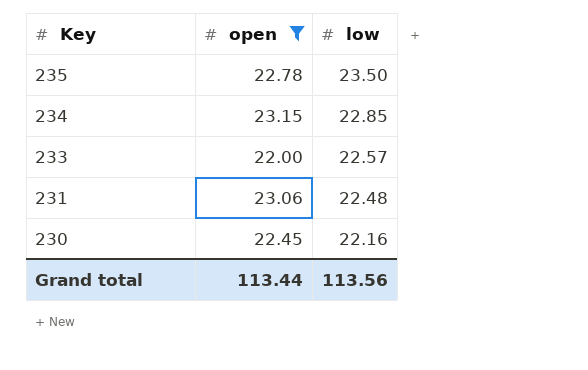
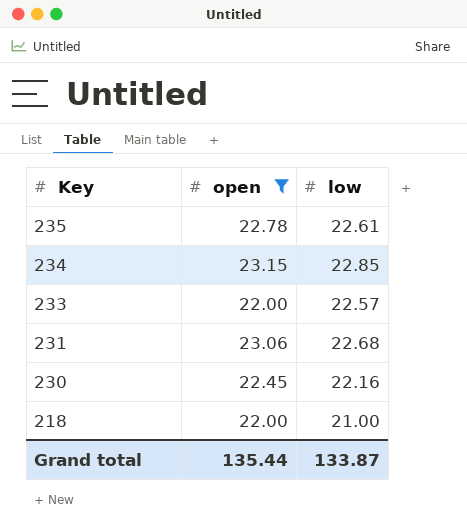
235 | low: 23.50 -> 22.61
231 | low: 22.48 -> 22.68
row 218: none -> 22.00 | 21.00
Grand total | open: 113.44 -> 135.44
Grand total | low: 113.56 -> 133.87

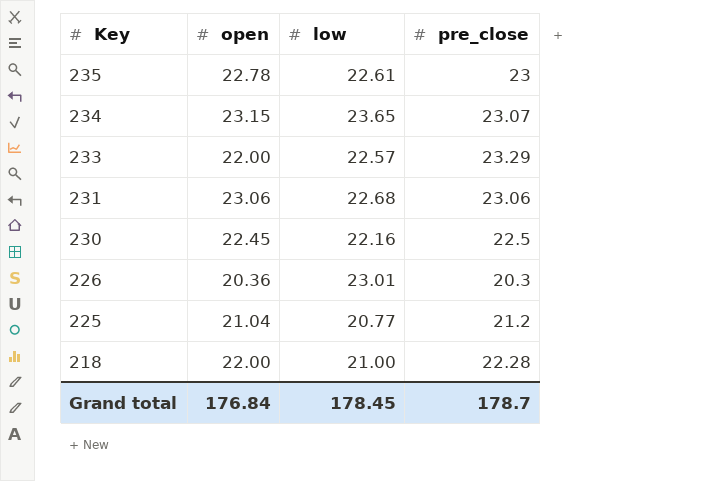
filter: open >= 22.00 -> none
column pre_close | position: none -> 4
234 | low: 22.85 -> 23.65
Grand total | open: 135.44 -> 176.84
Grand total | low: 133.87 -> 178.45

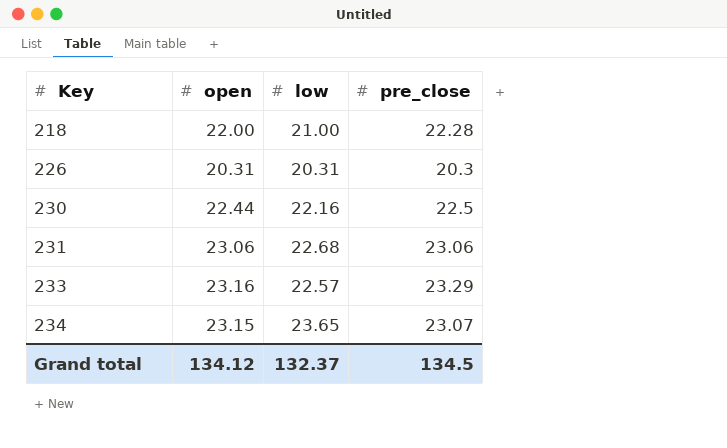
row order: Key descending -> Key ascending
row 235: 22.78 | 22.61 | 23 -> none
row 225: 21.04 | 20.77 | 21.2 -> none
226 | open: 20.36 -> 20.31
226 | low: 23.01 -> 20.31
230 | open: 22.45 -> 22.44
233 | open: 22.00 -> 23.16
Grand total | open: 176.84 -> 134.12
Grand total | low: 178.45 -> 132.37
Grand total | pre_close: 178.7 -> 134.5

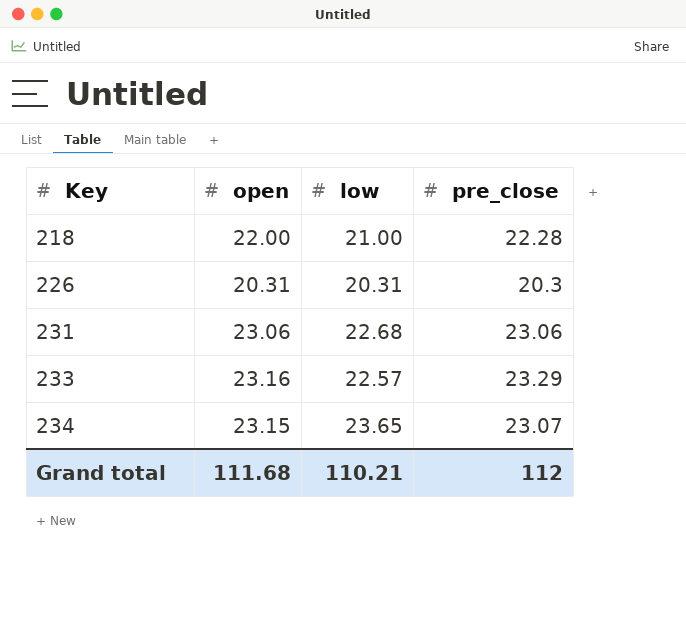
row 230: 22.44 | 22.16 | 22.5 -> none
Grand total | open: 134.12 -> 111.68
Grand total | low: 132.37 -> 110.21
Grand total | pre_close: 134.5 -> 112

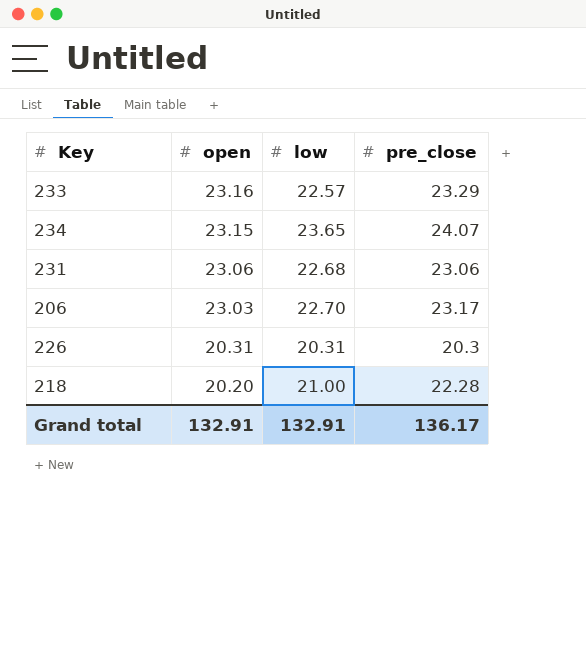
row order: Key ascending -> open descending
234 | pre_close: 23.07 -> 24.07
row 206: none -> 23.03 | 22.70 | 23.17
218 | open: 22.00 -> 20.20
Grand total | open: 111.68 -> 132.91
Grand total | low: 110.21 -> 132.91
Grand total | pre_close: 112 -> 136.17

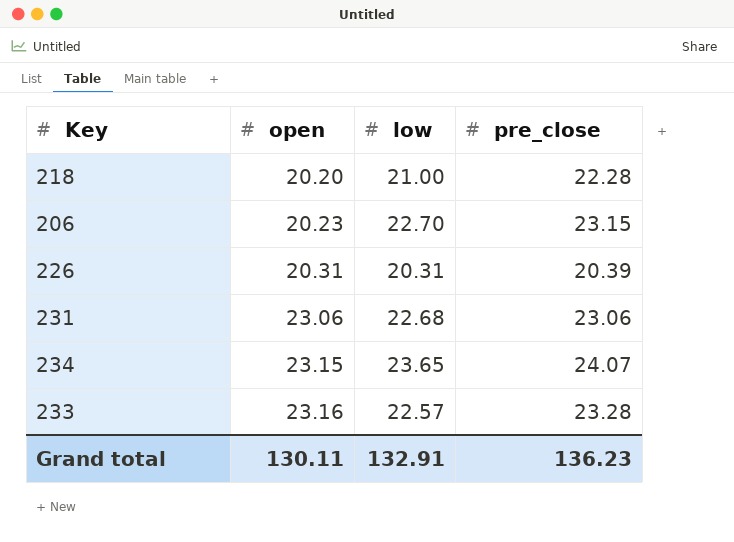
row order: open descending -> open ascending
206 | open: 23.03 -> 20.23
206 | pre_close: 23.17 -> 23.15
226 | pre_close: 20.3 -> 20.39
233 | pre_close: 23.29 -> 23.28
Grand total | open: 132.91 -> 130.11
Grand total | pre_close: 136.17 -> 136.23

